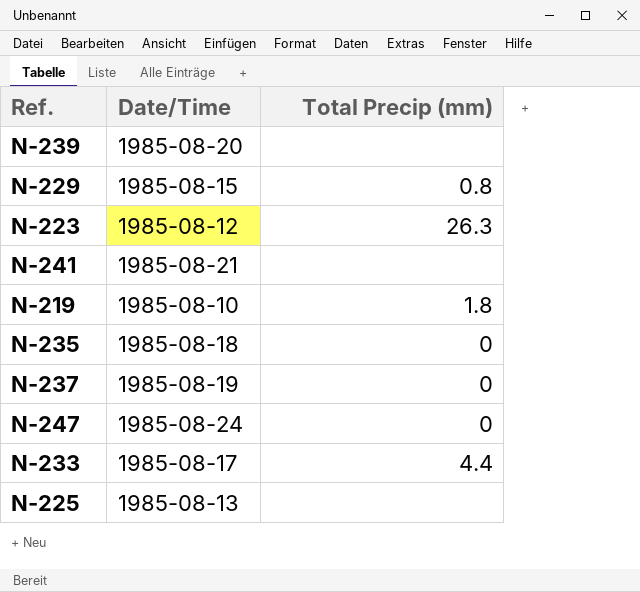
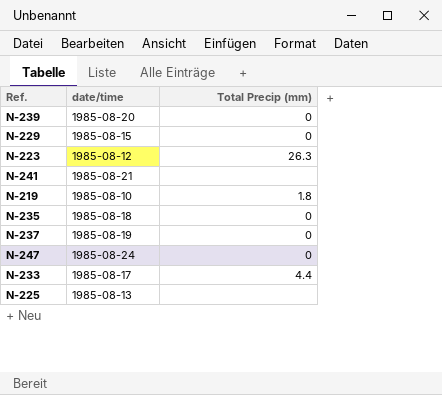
column name: Date/Time -> date/time
N-239 | Total Precip (mm): none -> 0
N-229 | Total Precip (mm): 0.8 -> 0

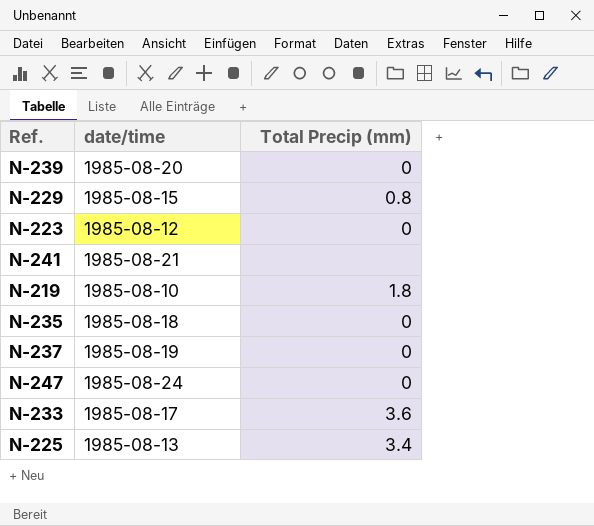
N-229 | Total Precip (mm): 0 -> 0.8
N-223 | Total Precip (mm): 26.3 -> 0
N-233 | Total Precip (mm): 4.4 -> 3.6
N-225 | Total Precip (mm): none -> 3.4

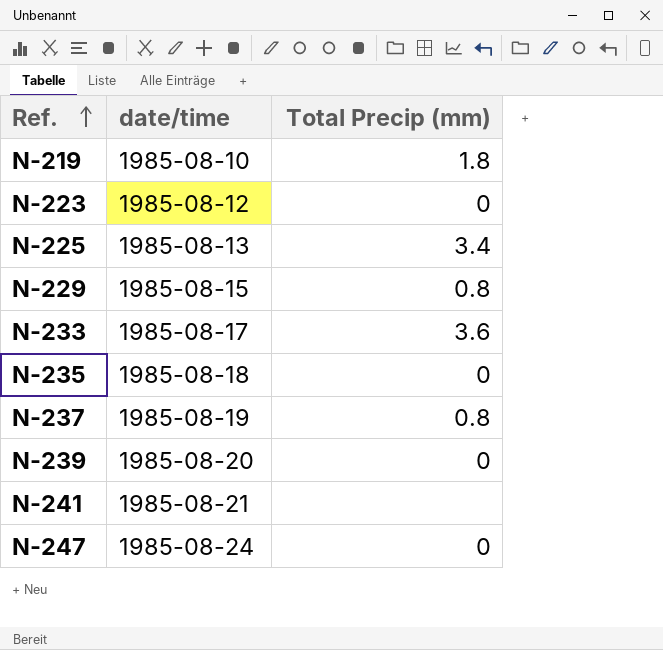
row order: none -> Ref. ascending
N-237 | Total Precip (mm): 0 -> 0.8

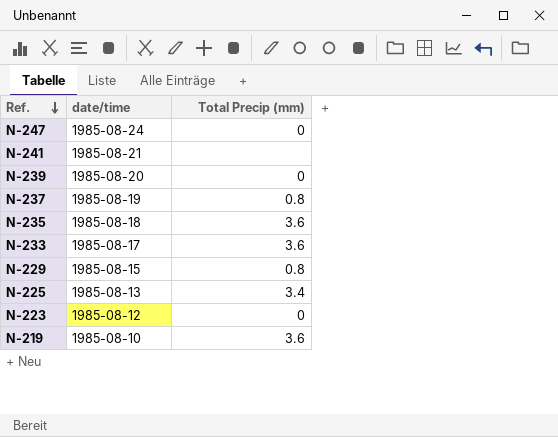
row order: Ref. ascending -> Ref. descending
N-235 | Total Precip (mm): 0 -> 3.6
N-219 | Total Precip (mm): 1.8 -> 3.6

